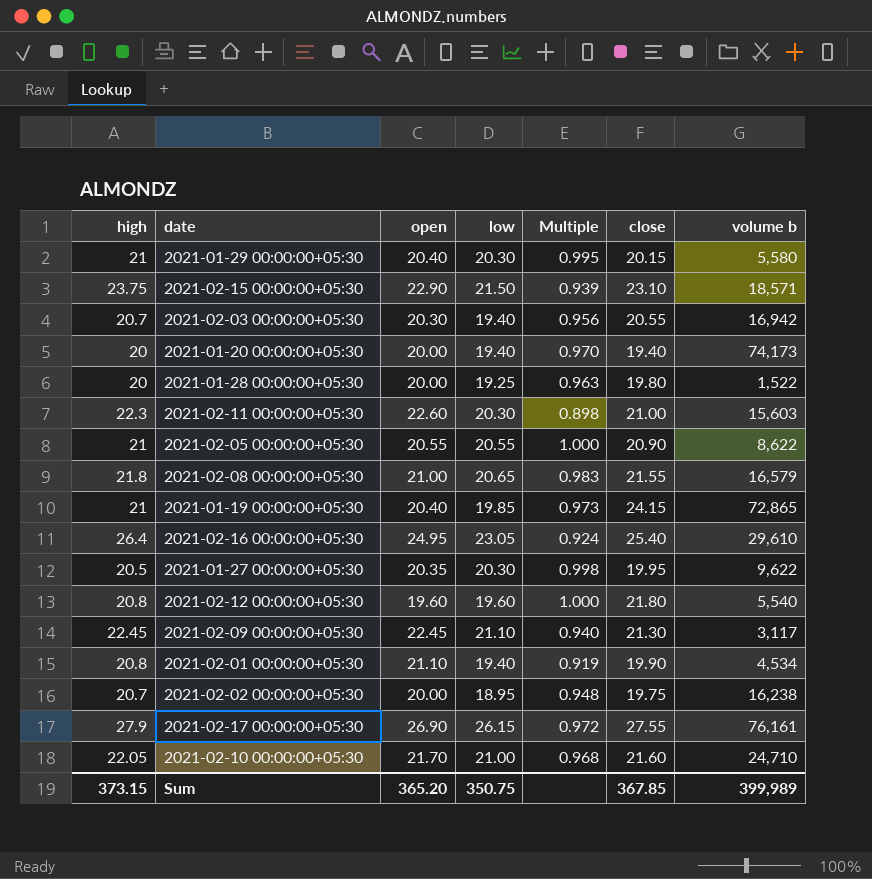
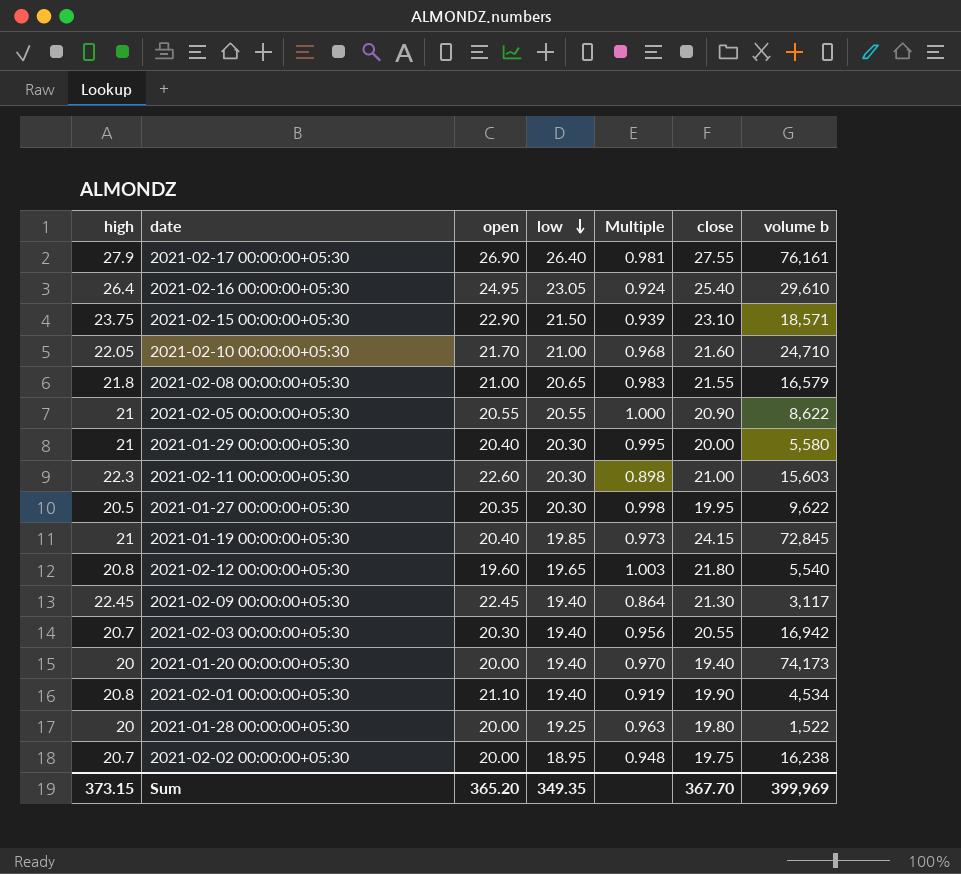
row order: none -> low descending
2021-02-17 00:00:00+05:30 | low: 26.15 -> 26.40
2021-02-17 00:00:00+05:30 | Multiple: 0.972 -> 0.981
2021-01-29 00:00:00+05:30 | close: 20.15 -> 20.00
2021-01-19 00:00:00+05:30 | volume b: 72,865 -> 72,845
2021-02-12 00:00:00+05:30 | low: 19.60 -> 19.65
2021-02-12 00:00:00+05:30 | Multiple: 1.000 -> 1.003
2021-02-09 00:00:00+05:30 | low: 21.10 -> 19.40
2021-02-09 00:00:00+05:30 | Multiple: 0.940 -> 0.864
Sum | low: 350.75 -> 349.35
Sum | close: 367.85 -> 367.70
Sum | volume b: 399,989 -> 399,969

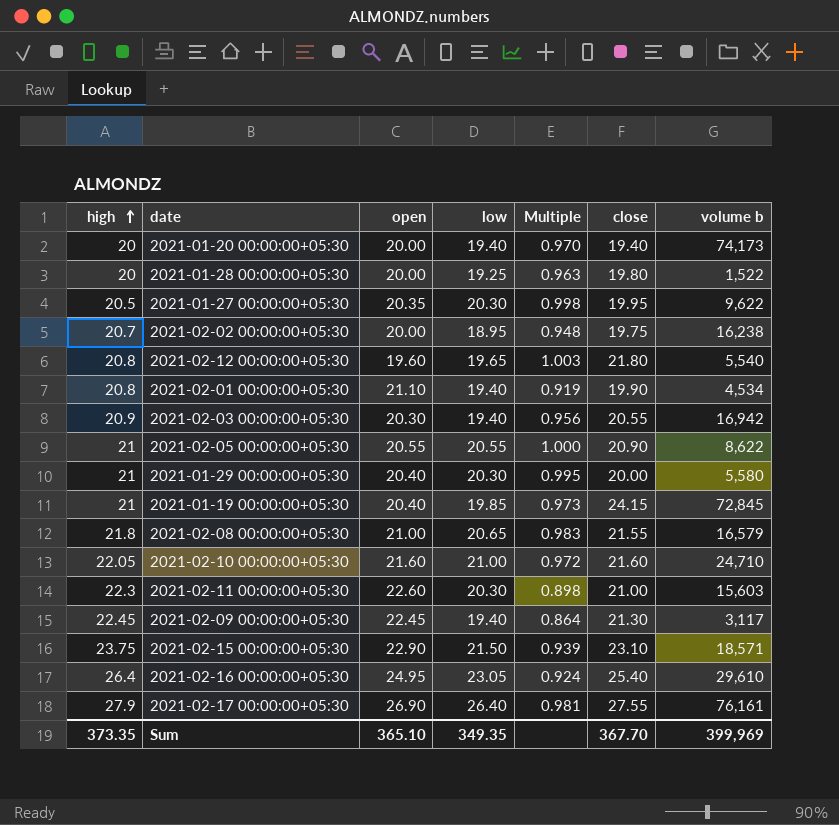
row order: low descending -> high ascending
2021-02-03 00:00:00+05:30 | high: 20.7 -> 20.9
2021-02-10 00:00:00+05:30 | open: 21.70 -> 21.60
2021-02-10 00:00:00+05:30 | Multiple: 0.968 -> 0.972
Sum | high: 373.15 -> 373.35
Sum | open: 365.20 -> 365.10

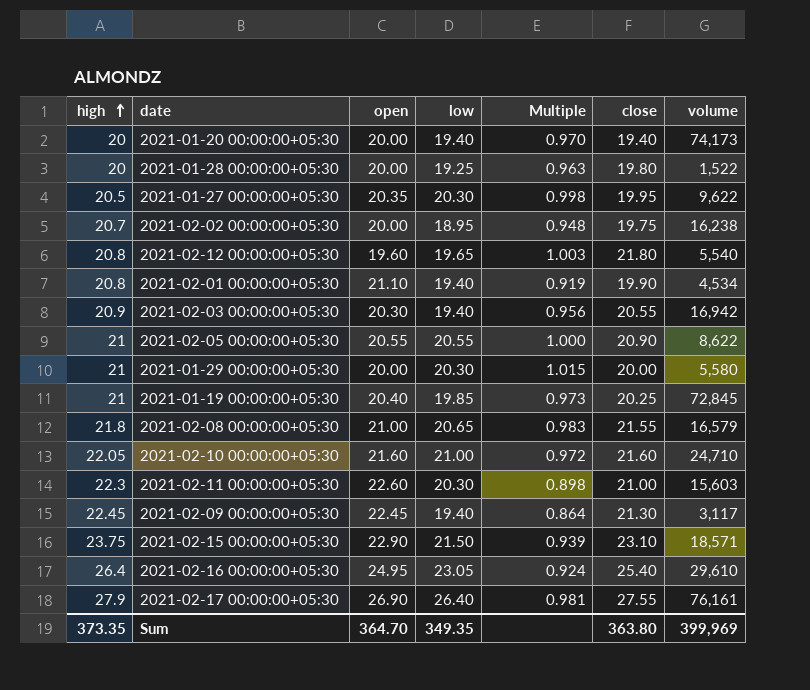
column name: volume b -> volume
2021-01-29 00:00:00+05:30 | open: 20.40 -> 20.00
2021-01-29 00:00:00+05:30 | Multiple: 0.995 -> 1.015
2021-01-19 00:00:00+05:30 | close: 24.15 -> 20.25
Sum | open: 365.10 -> 364.70
Sum | close: 367.70 -> 363.80

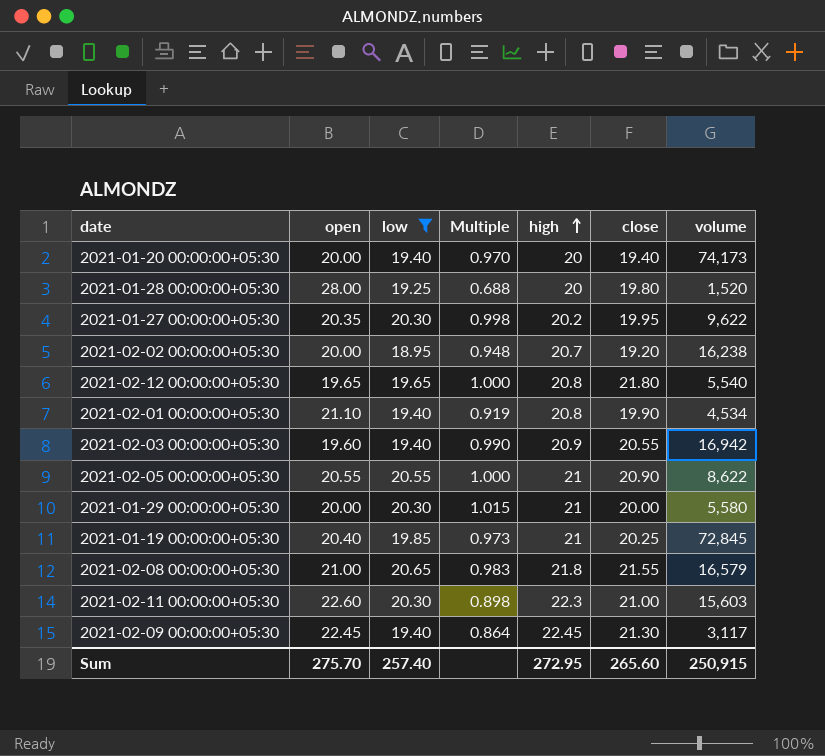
filter: none -> low <= 20.65
column high | position: 1 -> 5
2021-01-28 00:00:00+05:30 | open: 20.00 -> 28.00
2021-01-28 00:00:00+05:30 | Multiple: 0.963 -> 0.688
2021-01-28 00:00:00+05:30 | volume: 1,522 -> 1,520
2021-01-27 00:00:00+05:30 | high: 20.5 -> 20.2
2021-02-02 00:00:00+05:30 | close: 19.75 -> 19.20
2021-02-12 00:00:00+05:30 | open: 19.60 -> 19.65
2021-02-12 00:00:00+05:30 | Multiple: 1.003 -> 1.000
2021-02-03 00:00:00+05:30 | open: 20.30 -> 19.60
2021-02-03 00:00:00+05:30 | Multiple: 0.956 -> 0.990
Sum | open: 364.70 -> 275.70
Sum | low: 349.35 -> 257.40
Sum | high: 373.35 -> 272.95
Sum | close: 363.80 -> 265.60
Sum | volume: 399,969 -> 250,915

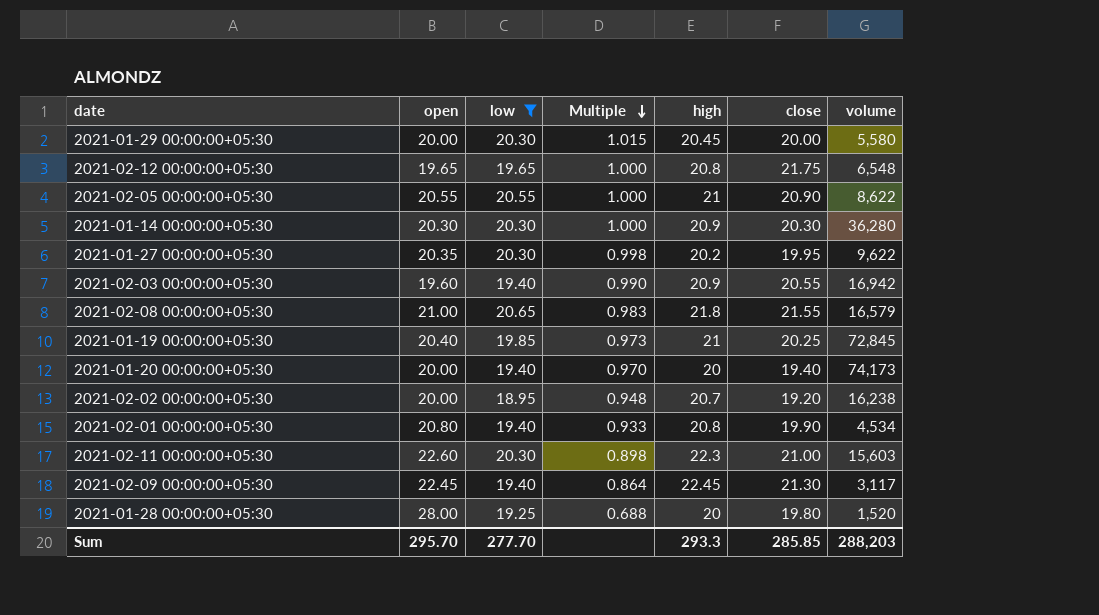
row order: high ascending -> Multiple descending
2021-01-29 00:00:00+05:30 | high: 21 -> 20.45
2021-02-12 00:00:00+05:30 | close: 21.80 -> 21.75
2021-02-12 00:00:00+05:30 | volume: 5,540 -> 6,548
row 2021-01-14 00:00:00+05:30: none -> 20.30 | 20.30 | 1.000 | 20.9 | 20.30 | 36,280
2021-02-01 00:00:00+05:30 | open: 21.10 -> 20.80
2021-02-01 00:00:00+05:30 | Multiple: 0.919 -> 0.933
Sum | open: 275.70 -> 295.70
Sum | low: 257.40 -> 277.70
Sum | high: 272.95 -> 293.3
Sum | close: 265.60 -> 285.85
Sum | volume: 250,915 -> 288,203

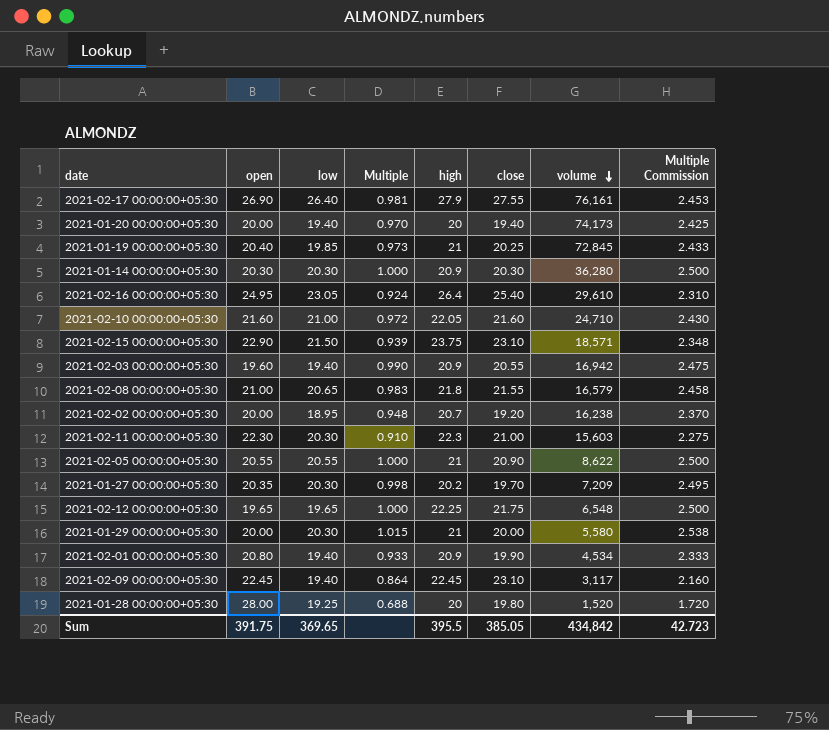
filter: low <= 20.65 -> none
row order: Multiple descending -> volume descending
column Multiple Commission | formula: none -> [Multiple] * 2.5
2021-02-11 00:00:00+05:30 | open: 22.60 -> 22.30
2021-02-11 00:00:00+05:30 | Multiple: 0.898 -> 0.910
2021-01-27 00:00:00+05:30 | close: 19.95 -> 19.70
2021-01-27 00:00:00+05:30 | volume: 9,622 -> 7,209
2021-02-12 00:00:00+05:30 | high: 20.8 -> 22.25
2021-01-29 00:00:00+05:30 | high: 20.45 -> 21
2021-02-01 00:00:00+05:30 | high: 20.8 -> 20.9
2021-02-09 00:00:00+05:30 | close: 21.30 -> 23.10
Sum | open: 295.70 -> 391.75
Sum | low: 277.70 -> 369.65
Sum | high: 293.3 -> 395.5
Sum | close: 285.85 -> 385.05
Sum | volume: 288,203 -> 434,842

